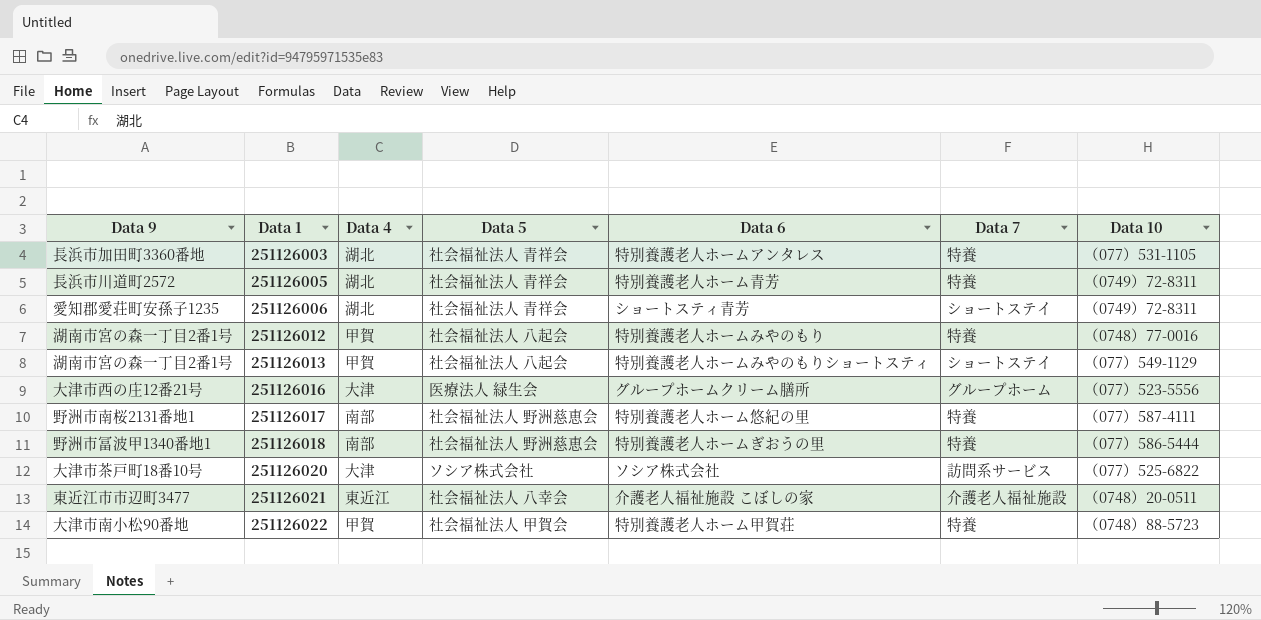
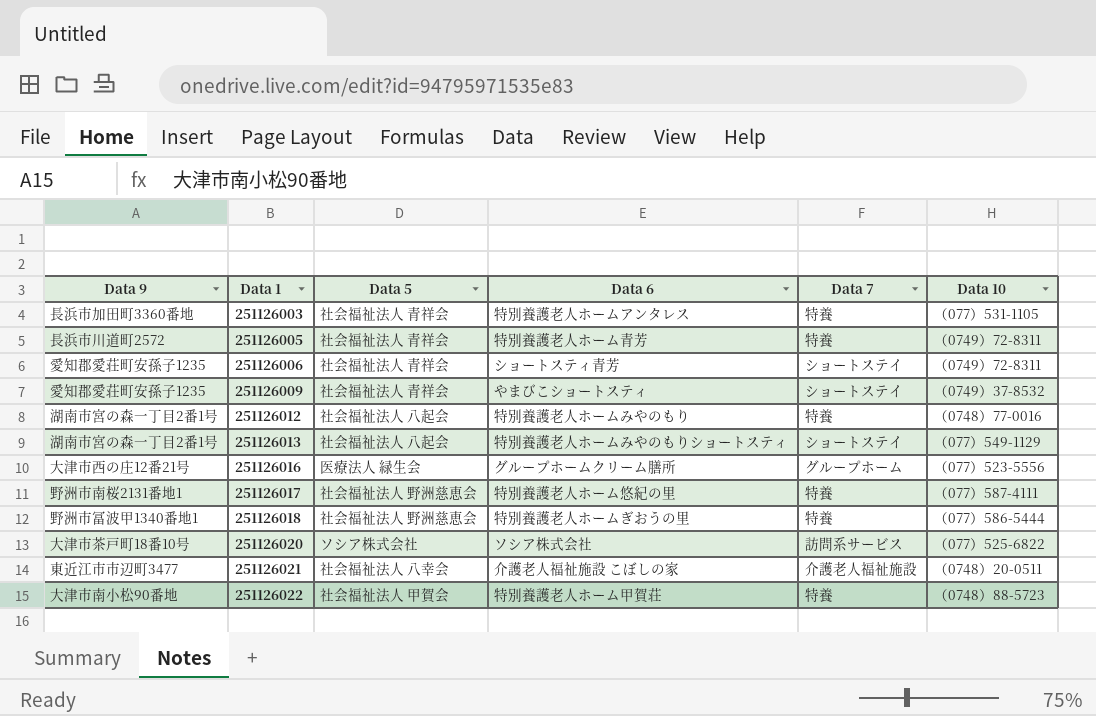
column Data 4 | position: 3 -> none
row 251126009: none -> 愛知郡愛荘町安孫子1235 | 社会福祉法人 青祥会 | やまびこショートスティ | ショートステイ | （0749）37-8532

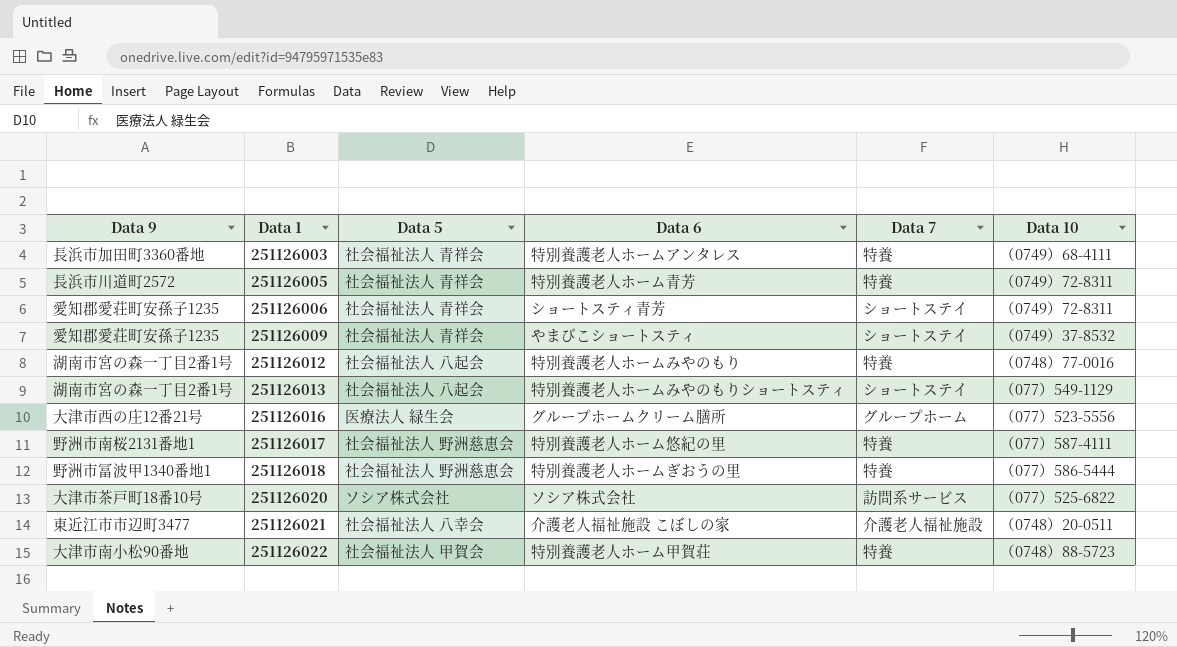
251126003 | Data 10: （077）531-1105 -> （0749）68-4111

